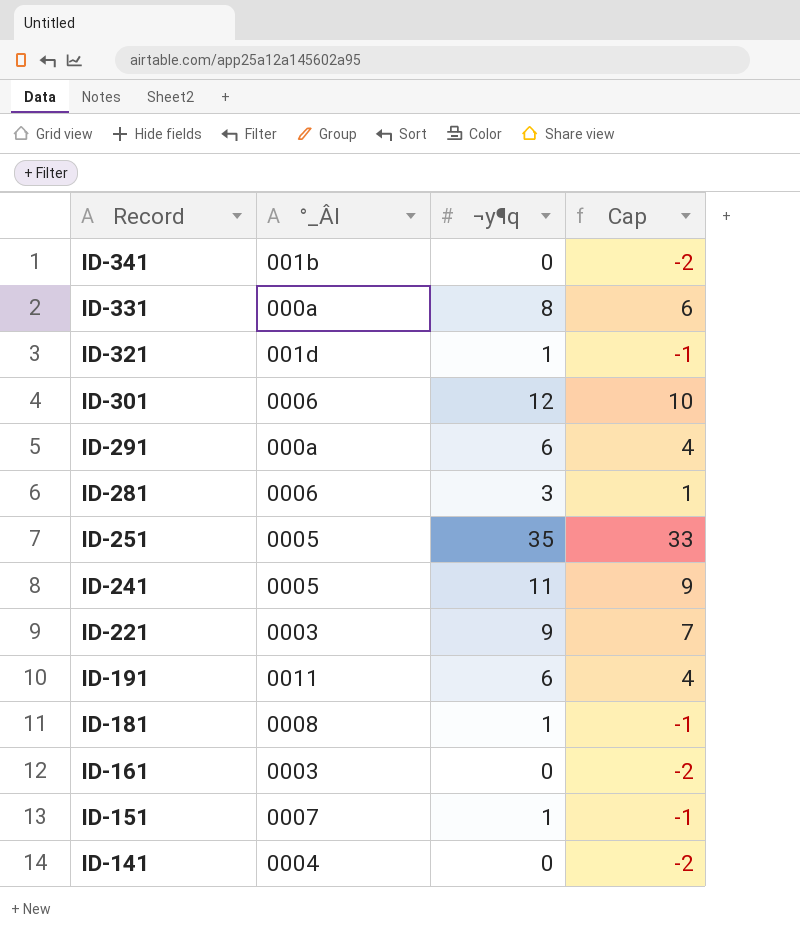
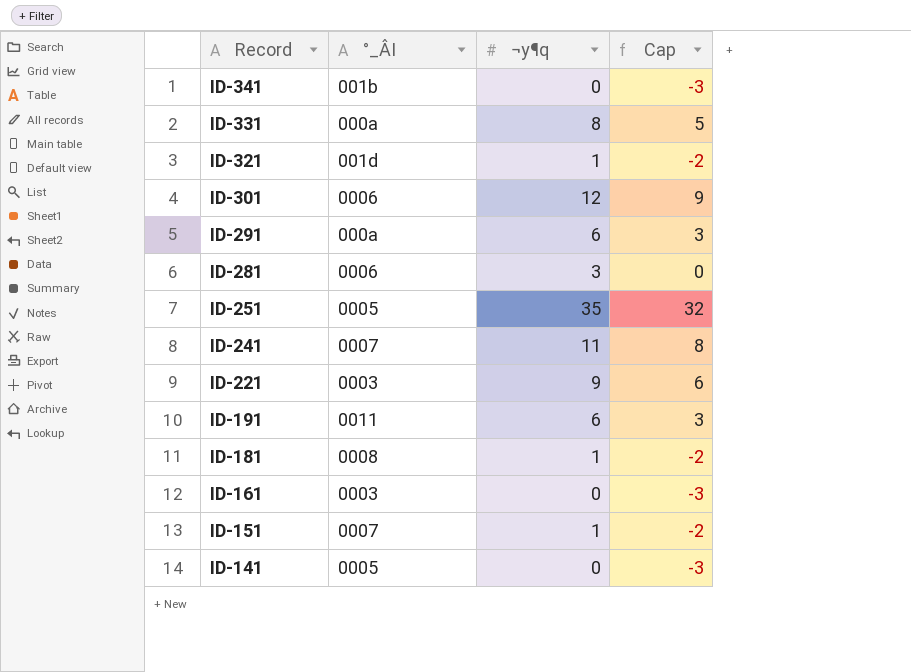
column Cap | formula: [¬y¶q] - 2 -> [¬y¶q] - 3
ID-241 | °_ÂI: 0005 -> 0007
ID-141 | °_ÂI: 0004 -> 0005

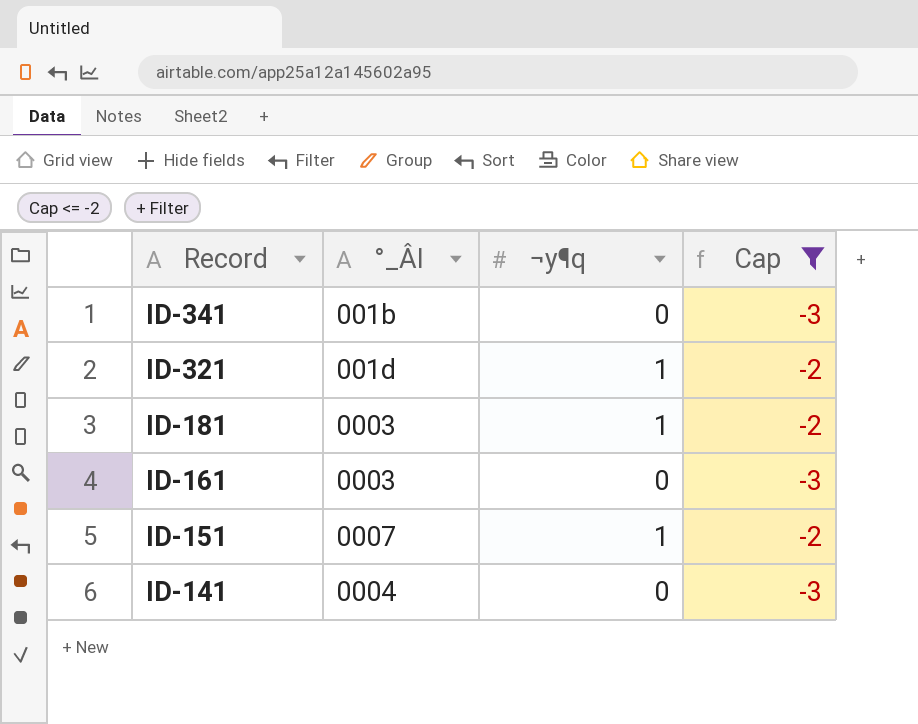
filter: none -> Cap <= -2
ID-181 | °_ÂI: 0008 -> 0003
ID-141 | °_ÂI: 0005 -> 0004

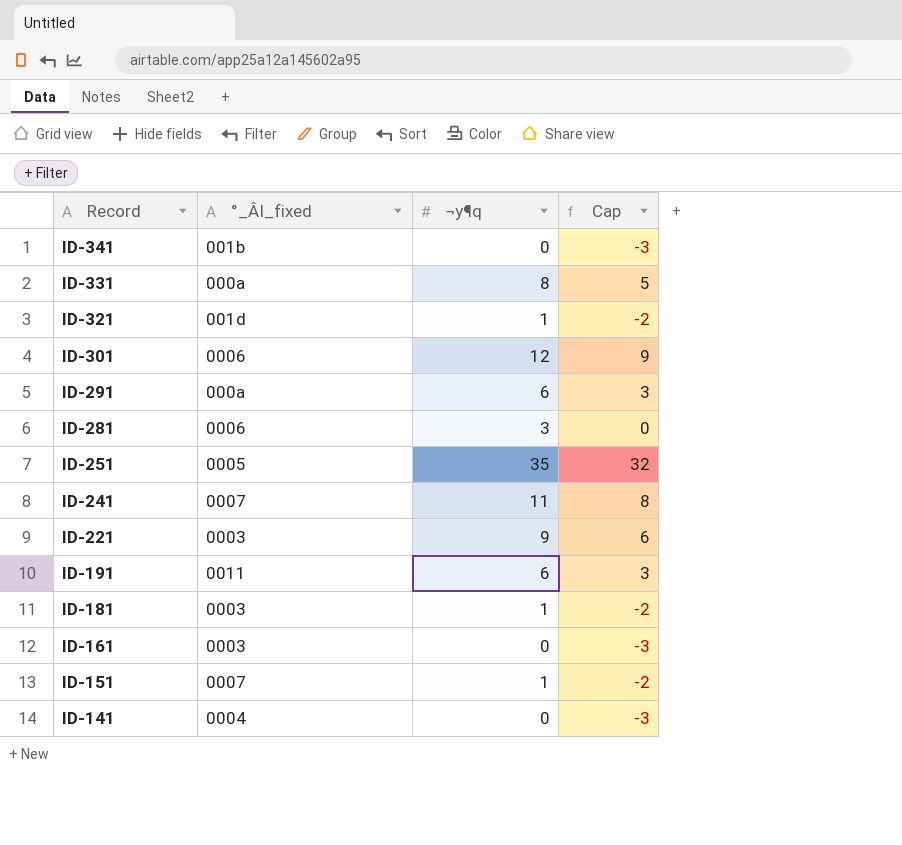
filter: Cap <= -2 -> none
column name: °_ÂI -> °_ÂI_fixed

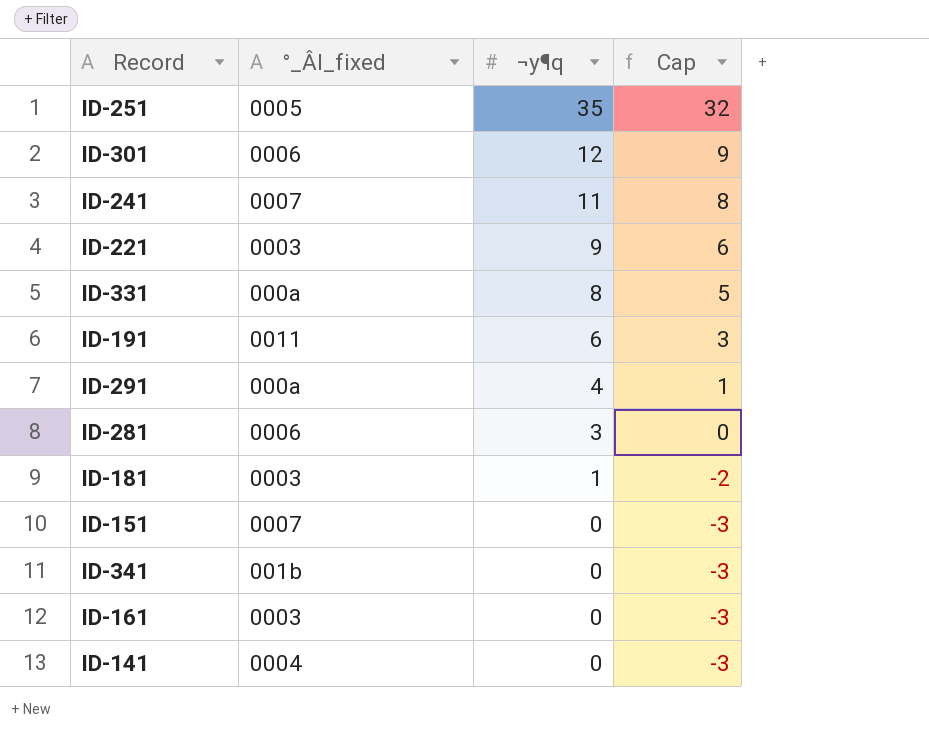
row order: Record descending -> ¬y¶q descending
row ID-321: 001d | 1 | -2 -> none
ID-291 | ¬y¶q: 6 -> 4
ID-291 | Cap: 3 -> 1
ID-151 | ¬y¶q: 1 -> 0
ID-151 | Cap: -2 -> -3

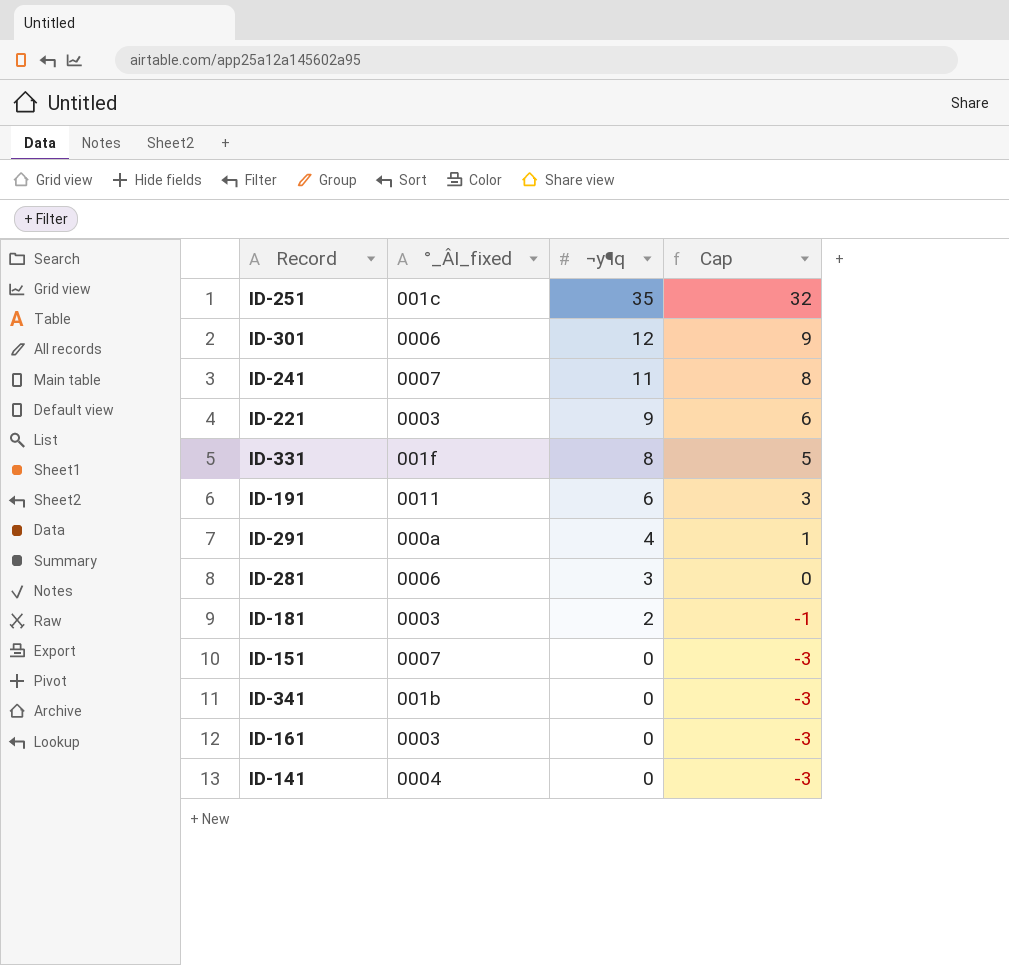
ID-251 | °_ÂI_fixed: 0005 -> 001c
ID-331 | °_ÂI_fixed: 000a -> 001f
ID-181 | ¬y¶q: 1 -> 2
ID-181 | Cap: -2 -> -1

